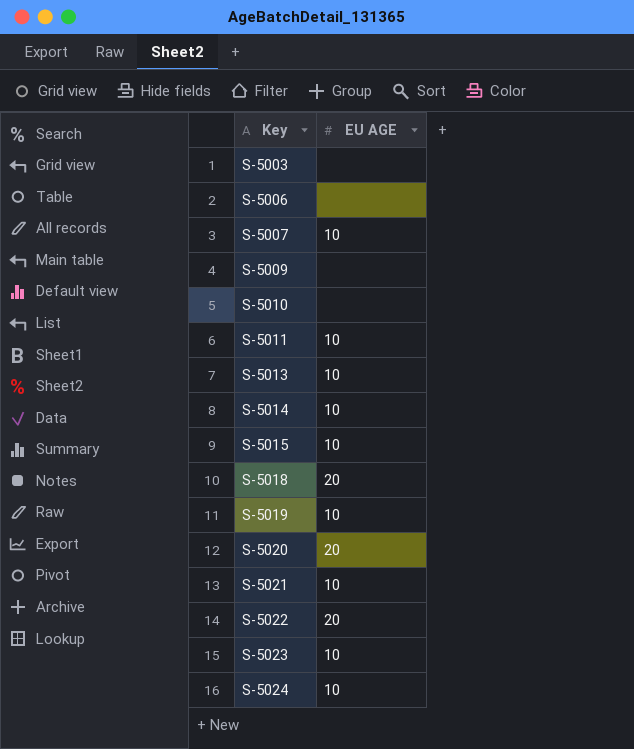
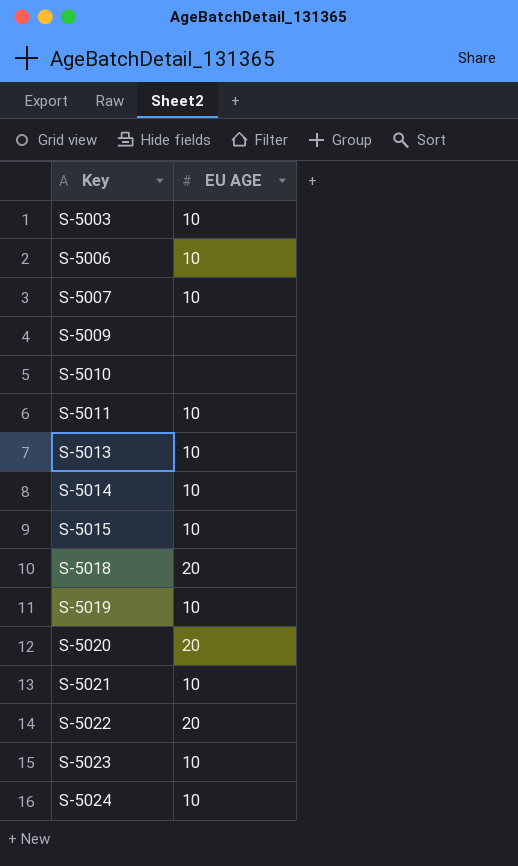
S-5003 | EU AGE: none -> 10
S-5006 | EU AGE: none -> 10

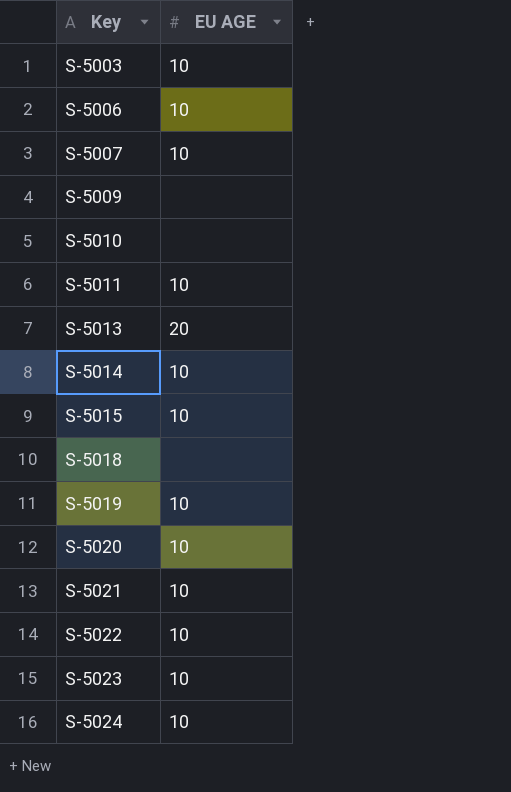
S-5013 | EU AGE: 10 -> 20
S-5018 | EU AGE: 20 -> none
S-5020 | EU AGE: 20 -> 10
S-5022 | EU AGE: 20 -> 10

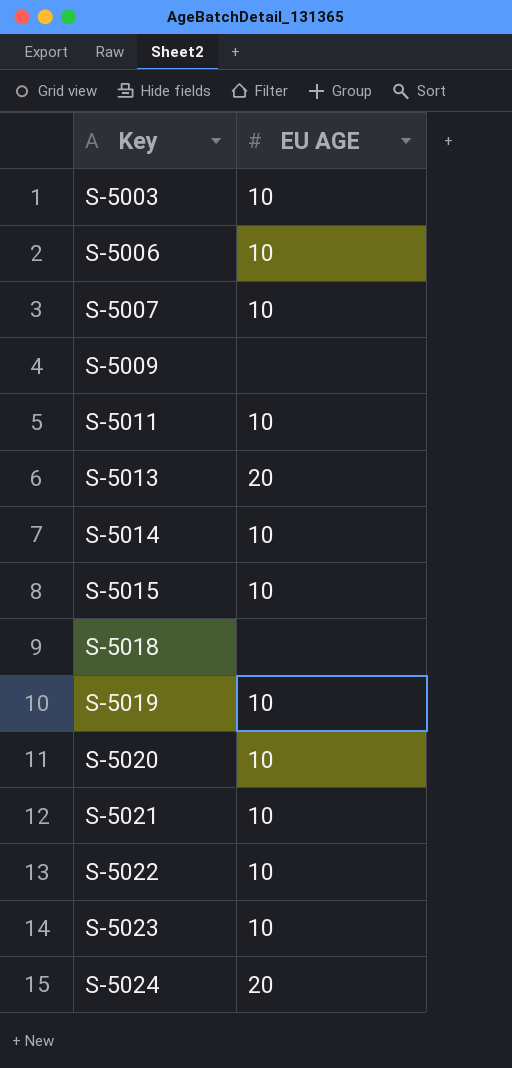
row S-5010: none -> none
S-5024 | EU AGE: 10 -> 20

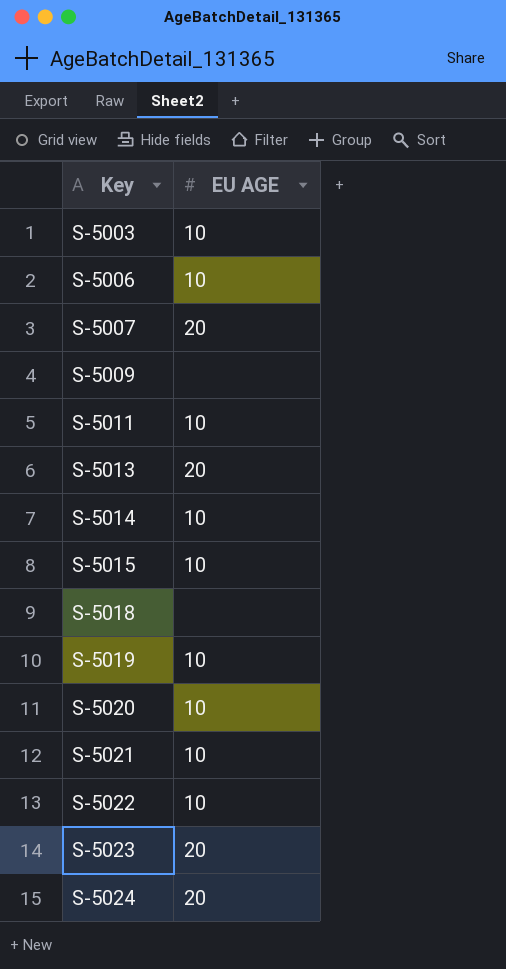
S-5007 | EU AGE: 10 -> 20
S-5023 | EU AGE: 10 -> 20

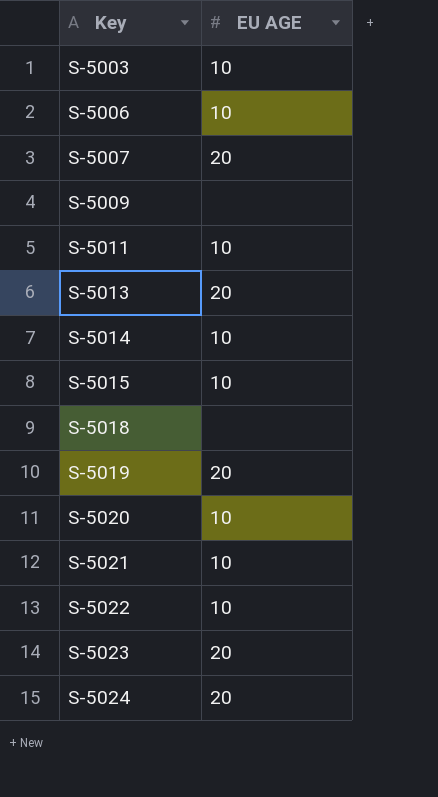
S-5019 | EU AGE: 10 -> 20

